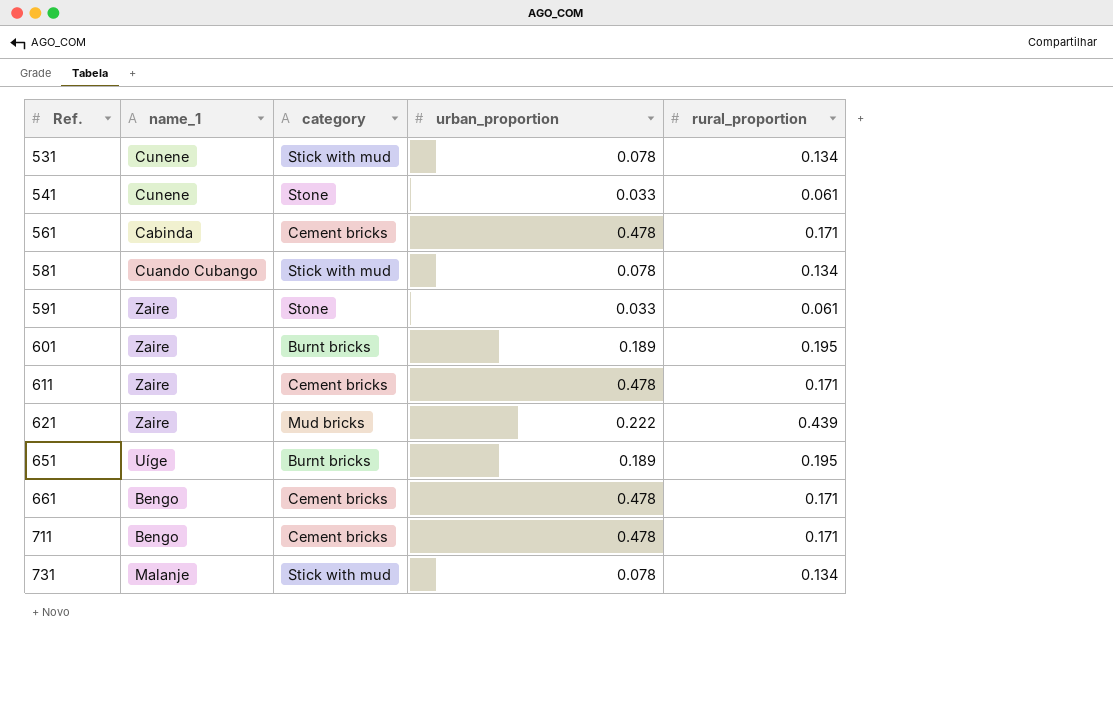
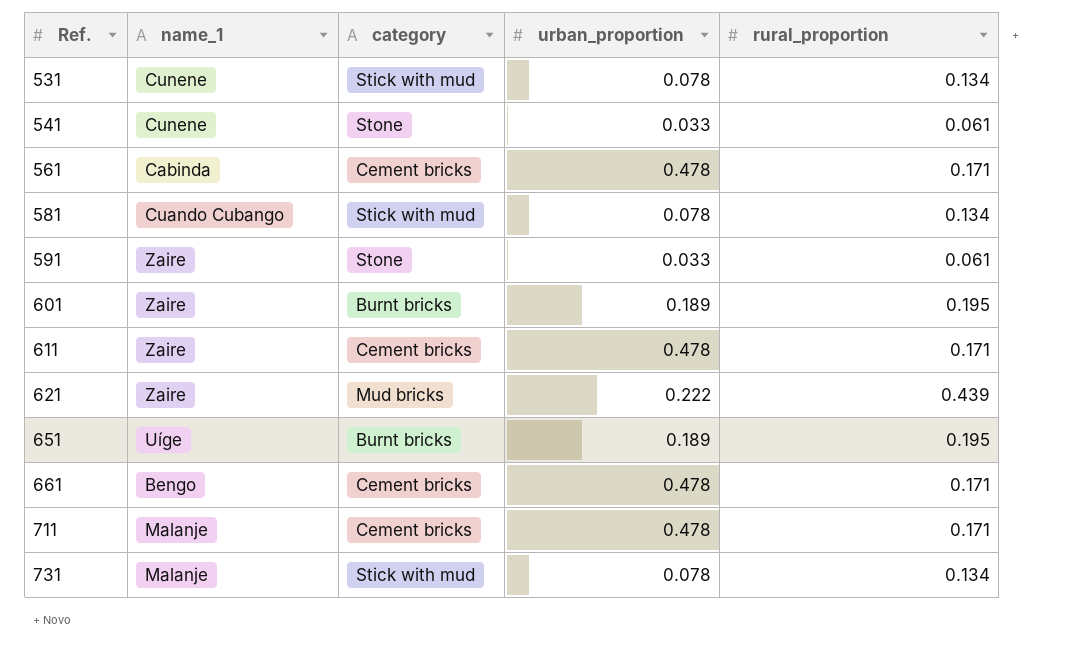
711 | name_1: Bengo -> Malanje

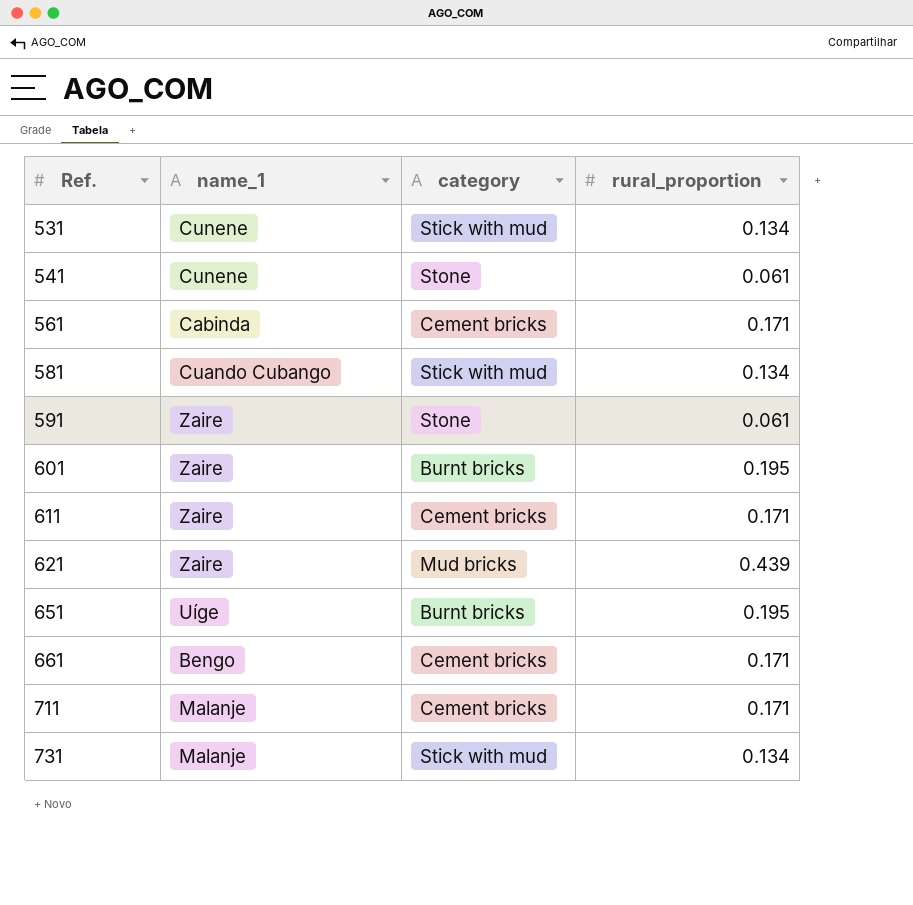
column urban_proportion | position: 4 -> none

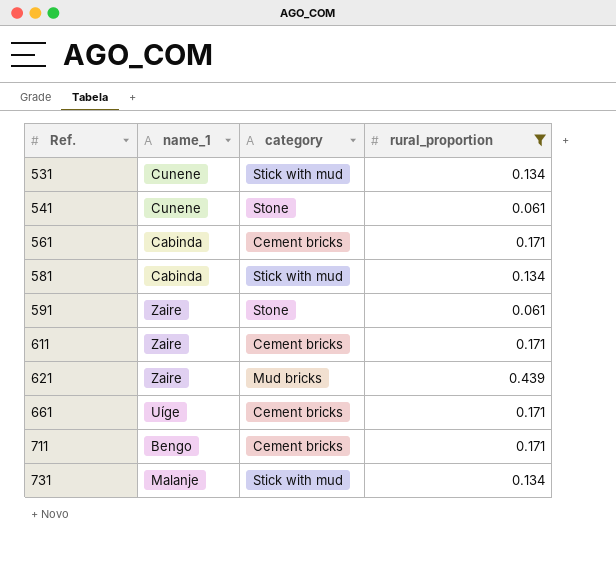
filter: none -> rural_proportion != 0.195
581 | name_1: Cuando Cubango -> Cabinda
661 | name_1: Bengo -> Uíge
711 | name_1: Malanje -> Bengo

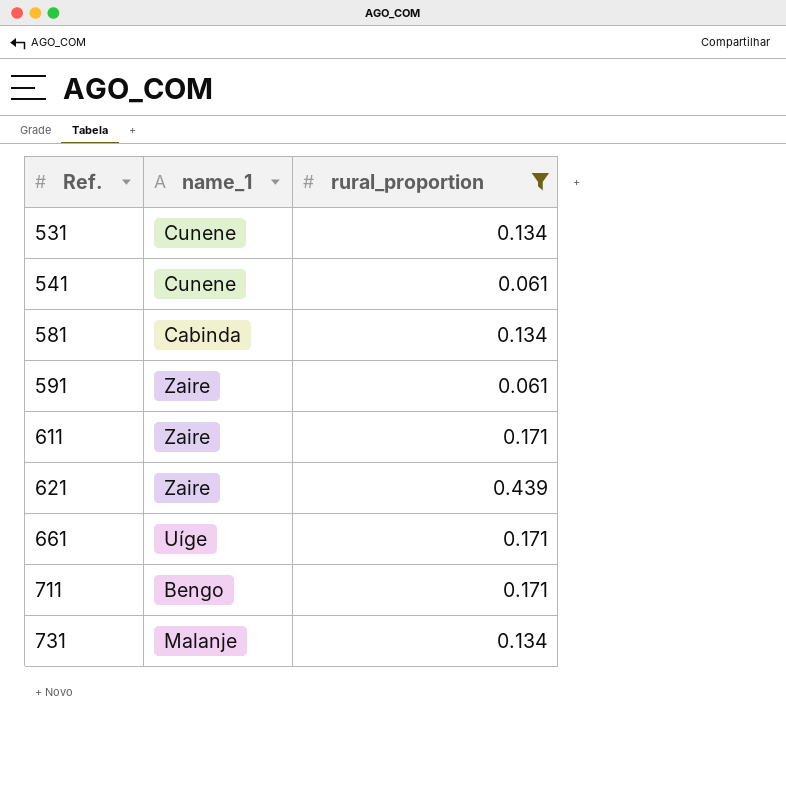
column category | position: 3 -> none
row 561: Cabinda | Cement bricks | 0.171 -> none

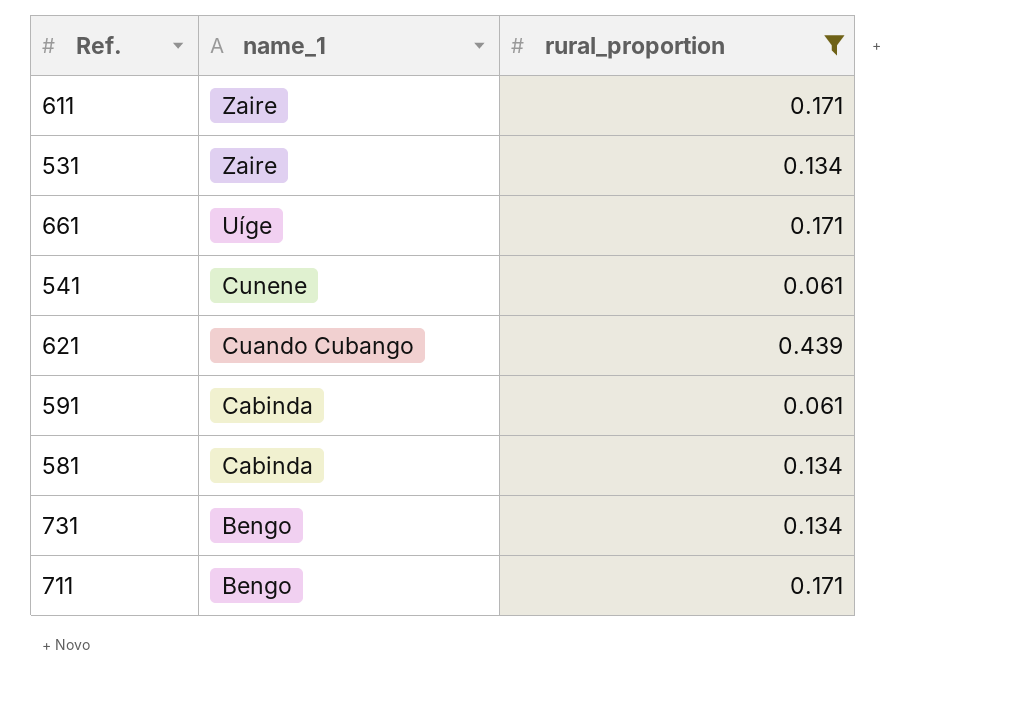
row order: Ref. ascending -> name_1 descending
531 | name_1: Cunene -> Zaire
621 | name_1: Zaire -> Cuando Cubango
591 | name_1: Zaire -> Cabinda
731 | name_1: Malanje -> Bengo

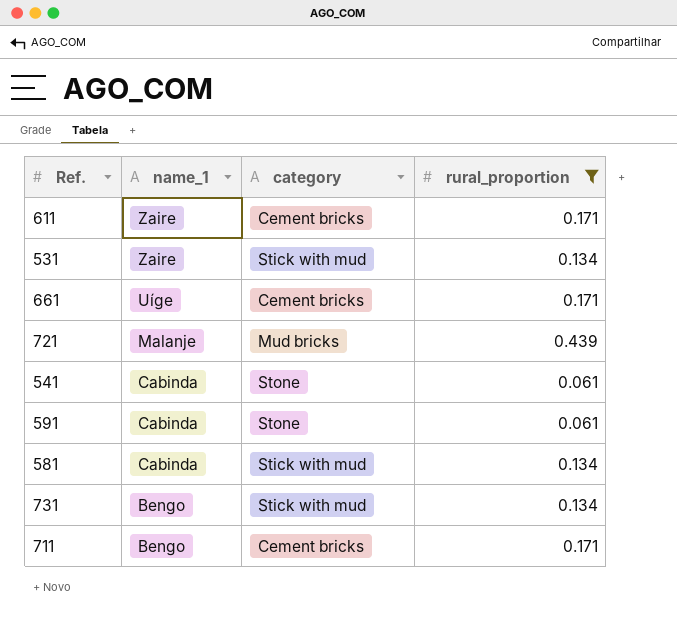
column category | position: none -> 3
row 621: Cuando Cubango | 0.439 -> none
row 721: none -> Malanje | Mud bricks | 0.439
541 | name_1: Cunene -> Cabinda

